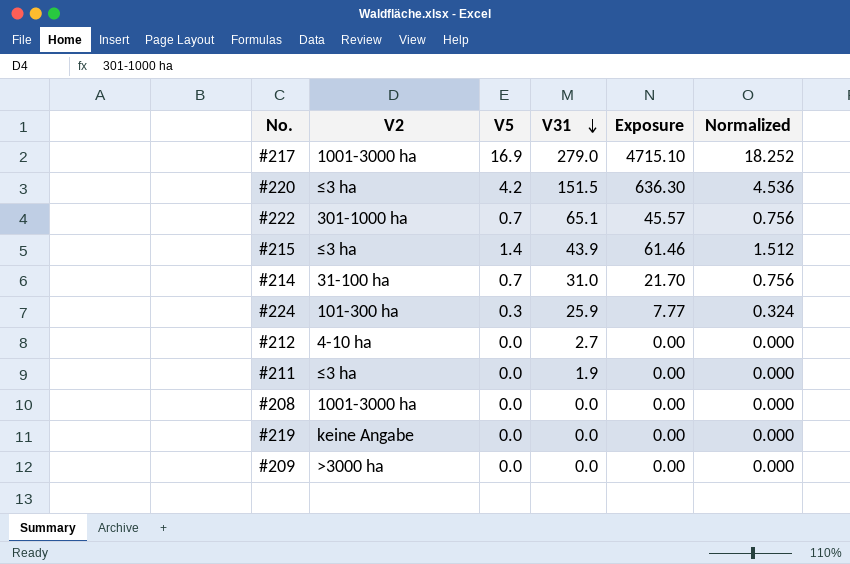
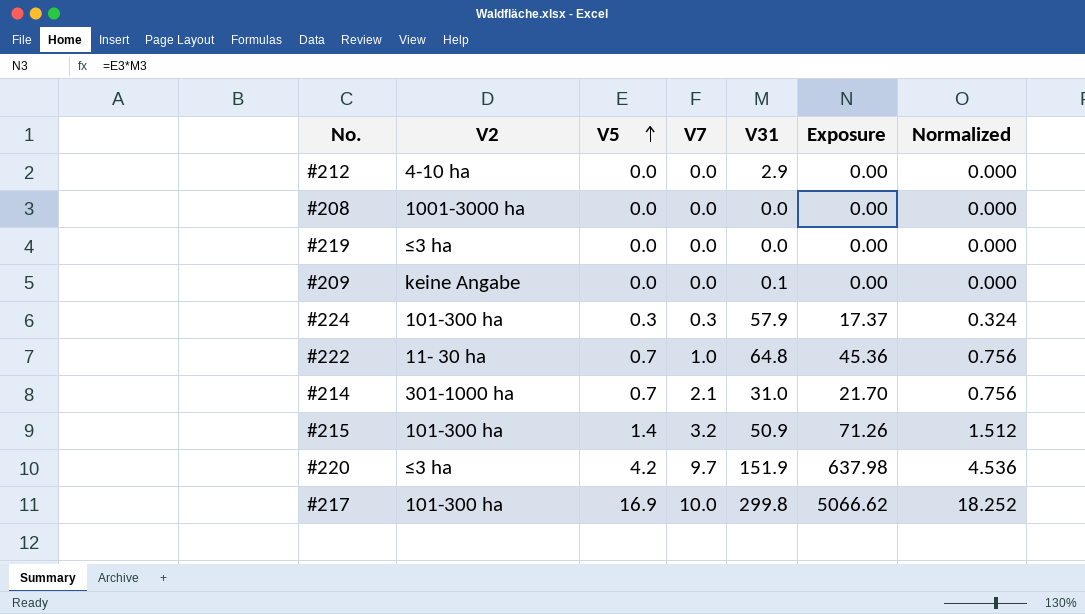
row order: V31 descending -> V5 ascending
column V7 | position: none -> 4
row #211: ≤3 ha | 0.0 | 1.9 | 0.00 | 0.000 -> none
#212 | V31: 2.7 -> 2.9
#219 | V2: keine Angabe -> ≤3 ha
#209 | V2: >3000 ha -> keine Angabe
#209 | V31: 0.0 -> 0.1
#224 | V31: 25.9 -> 57.9
#224 | Exposure: 7.77 -> 17.37
#222 | V2: 301-1000 ha -> 11- 30 ha
#222 | V31: 65.1 -> 64.8
#222 | Exposure: 45.57 -> 45.36
#214 | V2: 31-100 ha -> 301-1000 ha
#215 | V2: ≤3 ha -> 101-300 ha
#215 | V31: 43.9 -> 50.9
#215 | Exposure: 61.46 -> 71.26
#220 | V31: 151.5 -> 151.9
#220 | Exposure: 636.30 -> 637.98
#217 | V2: 1001-3000 ha -> 101-300 ha
#217 | V31: 279.0 -> 299.8
#217 | Exposure: 4715.10 -> 5066.62

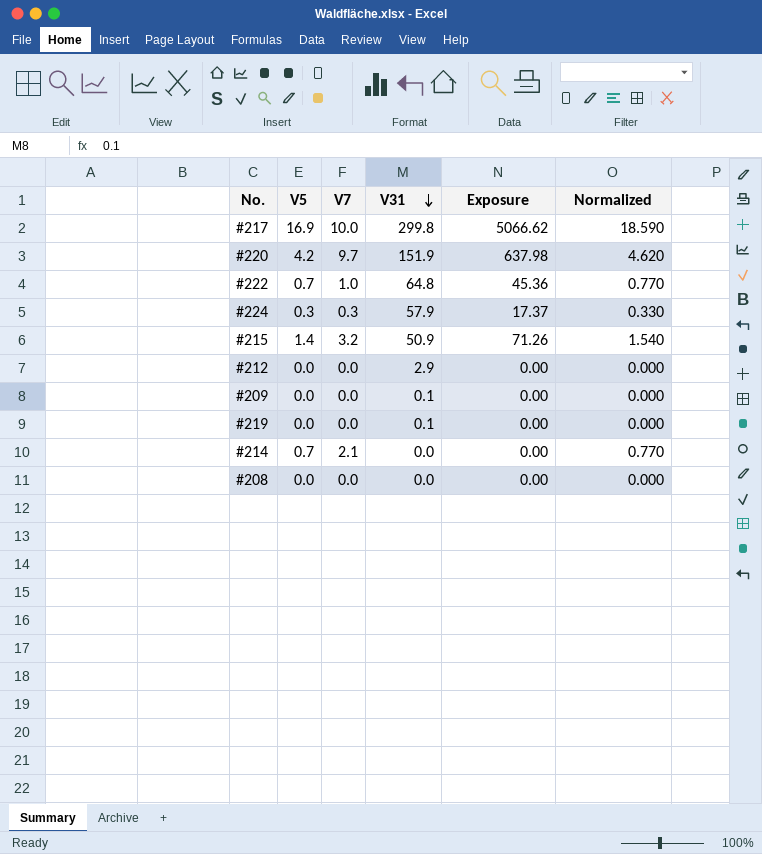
row order: V5 ascending -> V31 descending
column V2 | position: 2 -> none
column Normalized | formula: [V5] * 1.08 -> [V5] * 1.1
#219 | V31: 0.0 -> 0.1
#214 | V31: 31.0 -> 0.0
#214 | Exposure: 21.70 -> 0.00

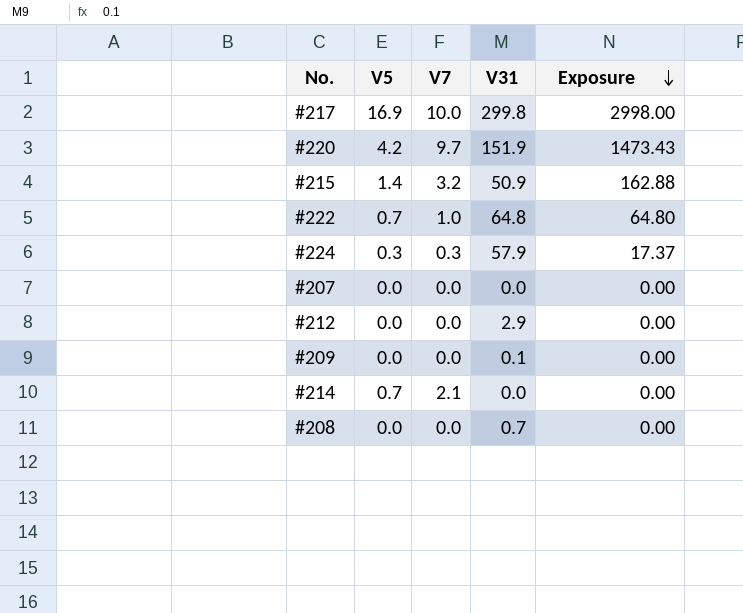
row order: V31 descending -> Exposure descending
column Normalized | formula: [V5] * 1.1 -> none
column Exposure | formula: [V5] * [V31] -> [V7] * [V31]
row #219: 0.0 | 0.0 | 0.1 | 0.00 | 0.000 -> none
row #207: none -> 0.0 | 0.0 | 0.0 | 0.00
#208 | V31: 0.0 -> 0.7

